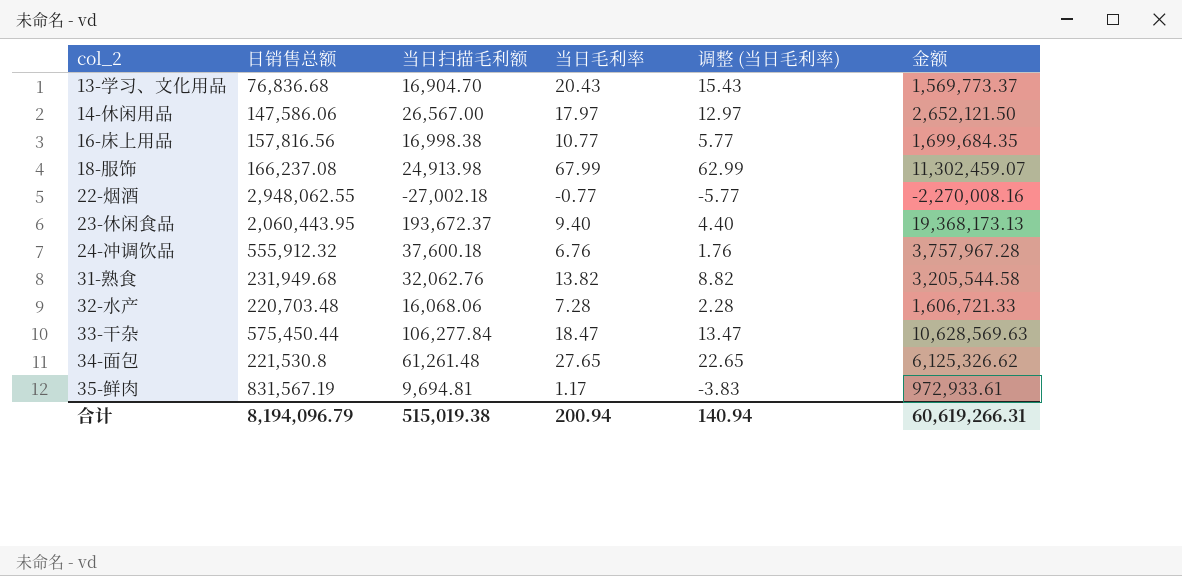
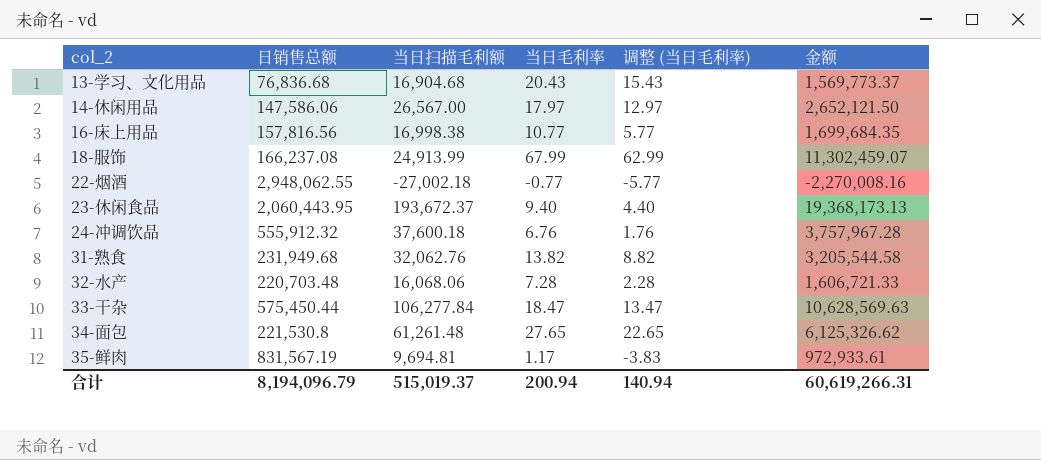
13-学习、文化用品 | 当日扫描毛利额: 16,904.70 -> 16,904.68
18-服饰 | 当日扫描毛利额: 24,913.98 -> 24,913.99
合计 | 当日扫描毛利额: 515,019.38 -> 515,019.37

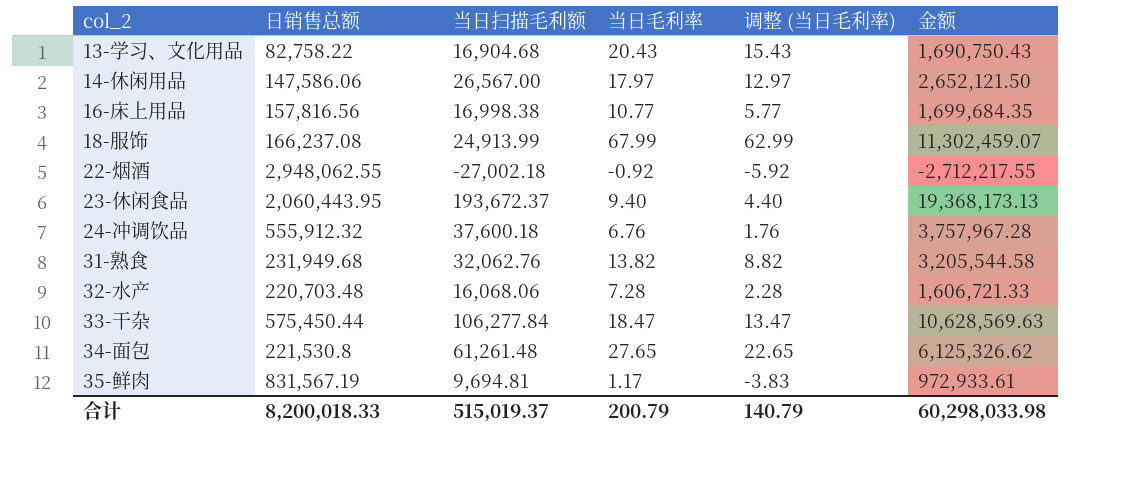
13-学习、文化用品 | 日销售总额: 76,836.68 -> 82,758.22
13-学习、文化用品 | 金额: 1,569,773.37 -> 1,690,750.43
22-烟酒 | 当日毛利率: -0.77 -> -0.92
22-烟酒 | 调整 (当日毛利率): -5.77 -> -5.92
22-烟酒 | 金额: -2,270,008.16 -> -2,712,217.55
合计 | 日销售总额: 8,194,096.79 -> 8,200,018.33
合计 | 当日毛利率: 200.94 -> 200.79
合计 | 调整 (当日毛利率): 140.94 -> 140.79
合计 | 金额: 60,619,266.31 -> 60,298,033.98

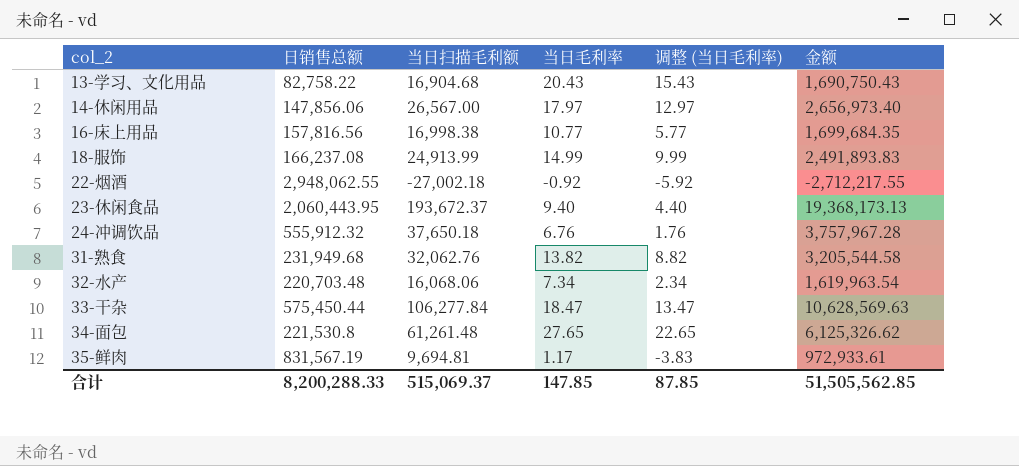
14-休闲用品 | 日销售总额: 147,586.06 -> 147,856.06
14-休闲用品 | 金额: 2,652,121.50 -> 2,656,973.40
18-服饰 | 当日毛利率: 67.99 -> 14.99
18-服饰 | 调整 (当日毛利率): 62.99 -> 9.99
18-服饰 | 金额: 11,302,459.07 -> 2,491,893.83
24-冲调饮品 | 当日扫描毛利额: 37,600.18 -> 37,650.18
32-水产 | 当日毛利率: 7.28 -> 7.34
32-水产 | 调整 (当日毛利率): 2.28 -> 2.34
32-水产 | 金额: 1,606,721.33 -> 1,619,963.54
合计 | 日销售总额: 8,200,018.33 -> 8,200,288.33
合计 | 当日扫描毛利额: 515,019.37 -> 515,069.37
合计 | 当日毛利率: 200.79 -> 147.85
合计 | 调整 (当日毛利率): 140.79 -> 87.85
合计 | 金额: 60,298,033.98 -> 51,505,562.85

